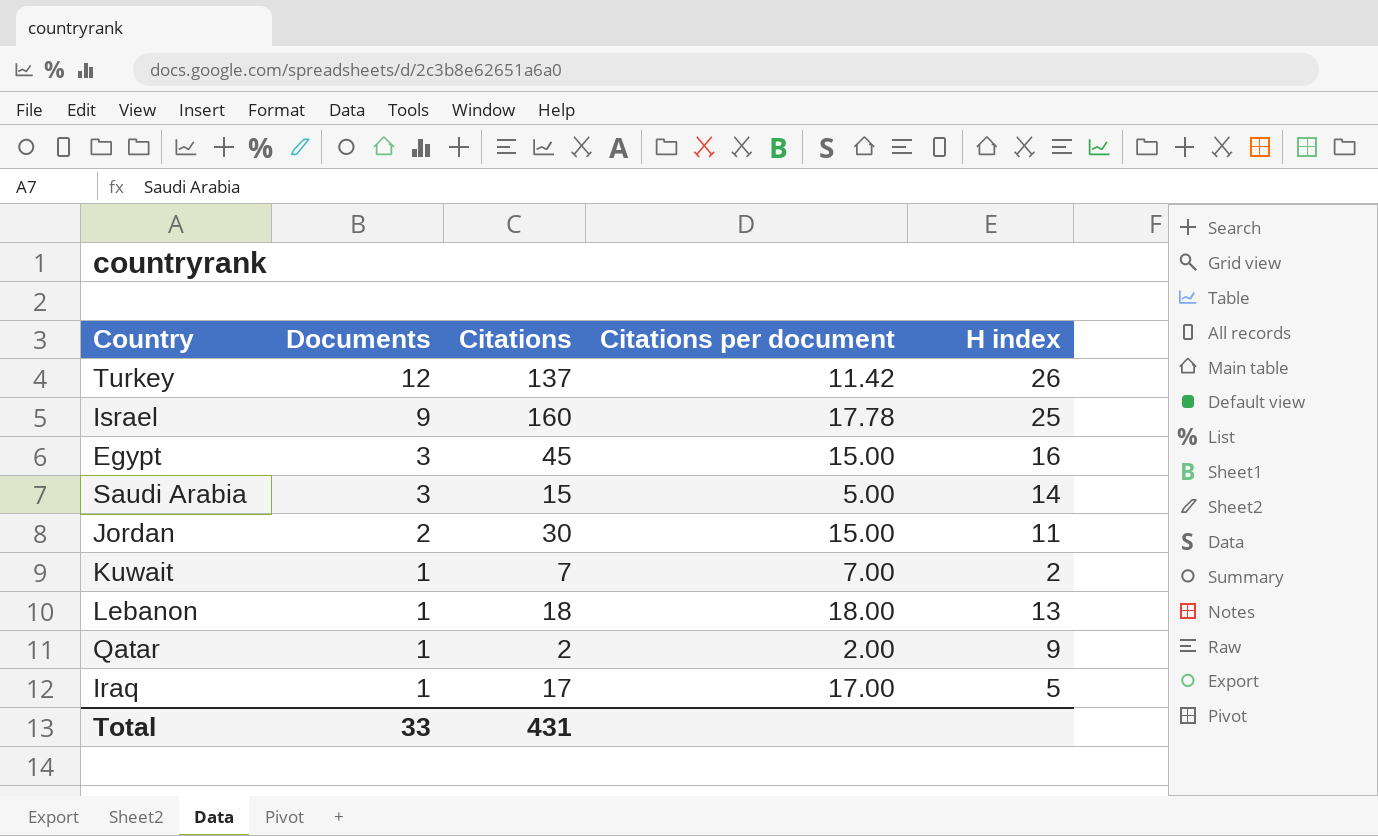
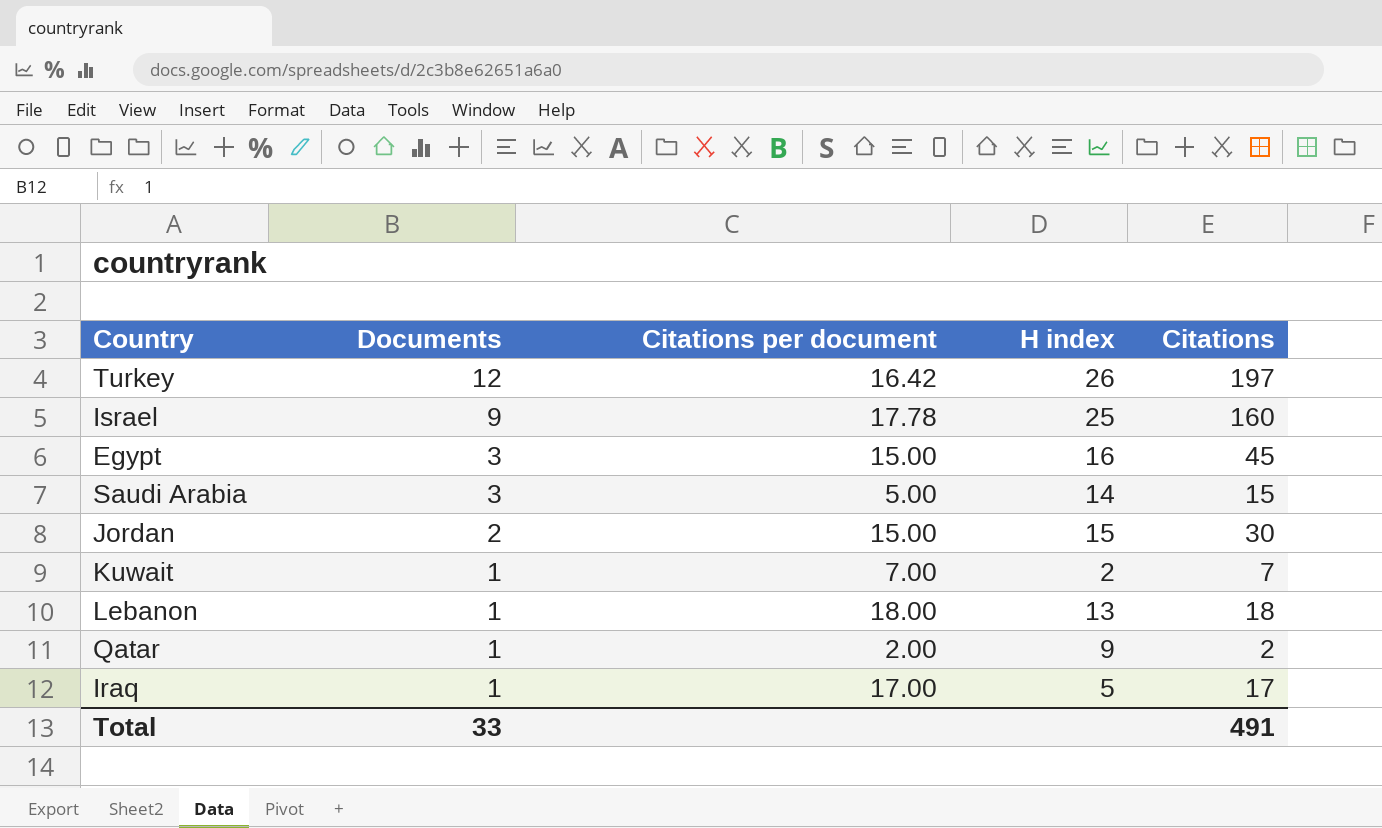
column Citations | position: 3 -> 5
Turkey | Citations per document: 11.42 -> 16.42
Turkey | Citations: 137 -> 197
Jordan | H index: 11 -> 15
Total | Citations: 431 -> 491

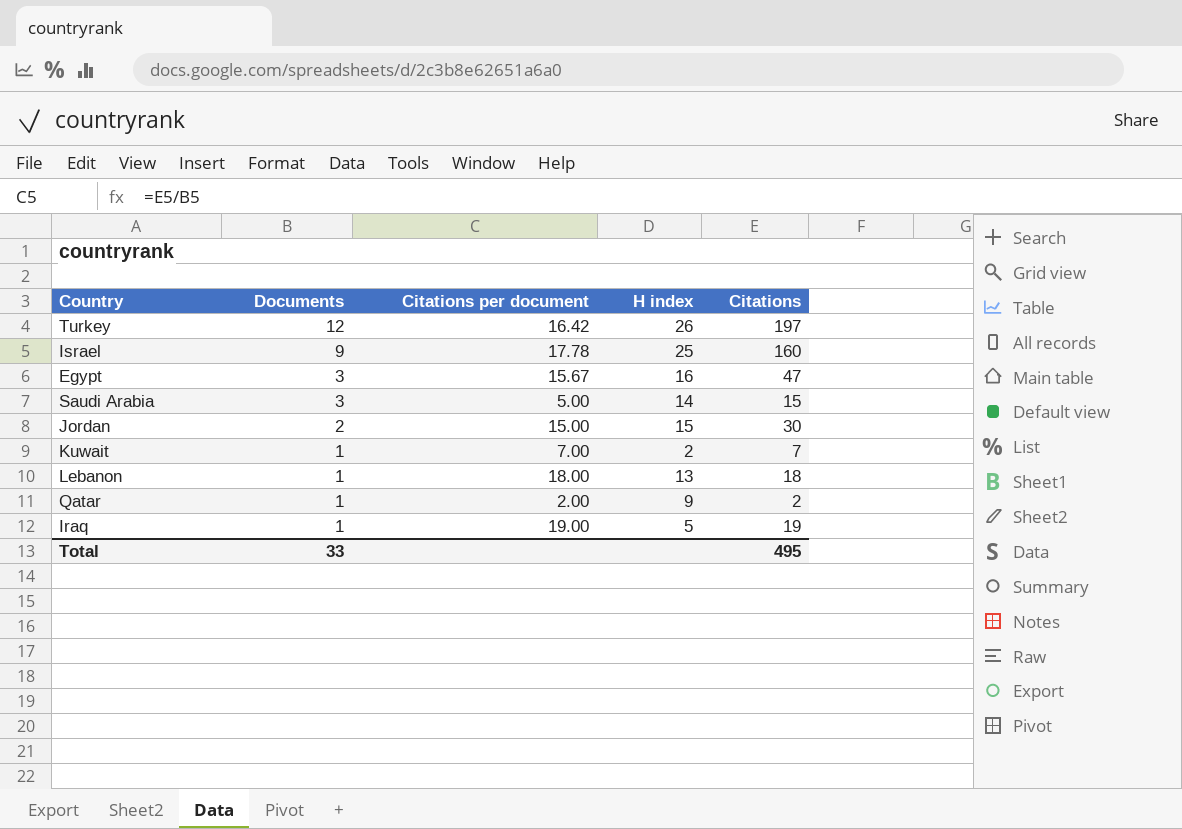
Egypt | Citations per document: 15.00 -> 15.67
Egypt | Citations: 45 -> 47
Iraq | Citations per document: 17.00 -> 19.00
Iraq | Citations: 17 -> 19
Total | Citations: 491 -> 495

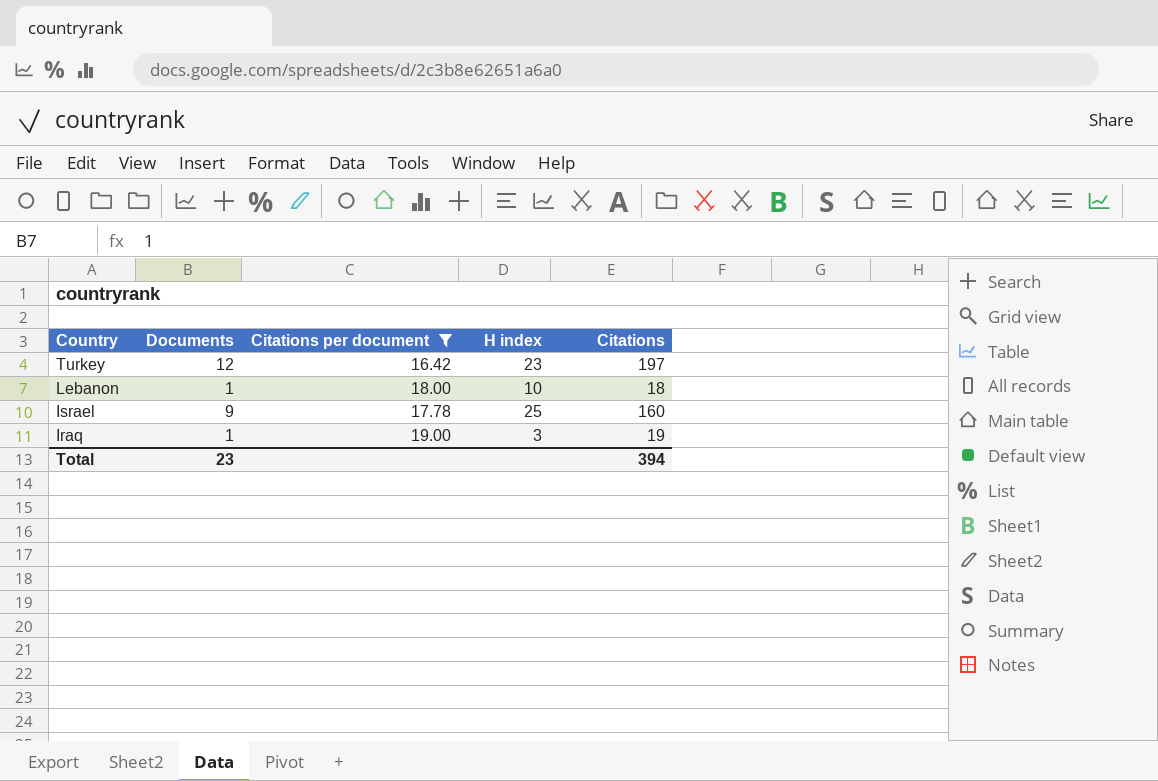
filter: none -> Citations per document >= 16.42
row order: Documents descending -> Country descending
Turkey | H index: 26 -> 23
Lebanon | H index: 13 -> 10
Iraq | H index: 5 -> 3
Total | Documents: 33 -> 23
Total | Citations: 495 -> 394

